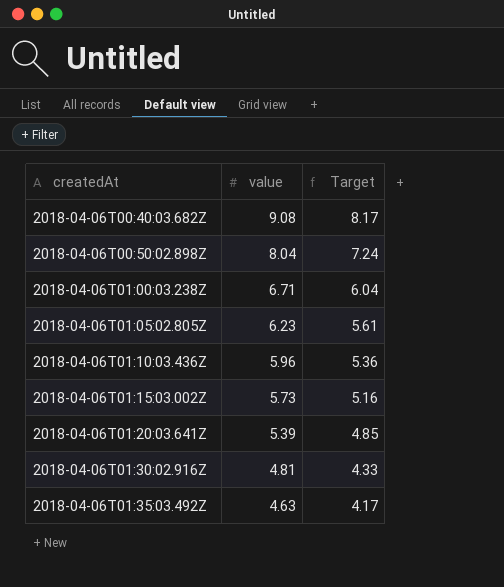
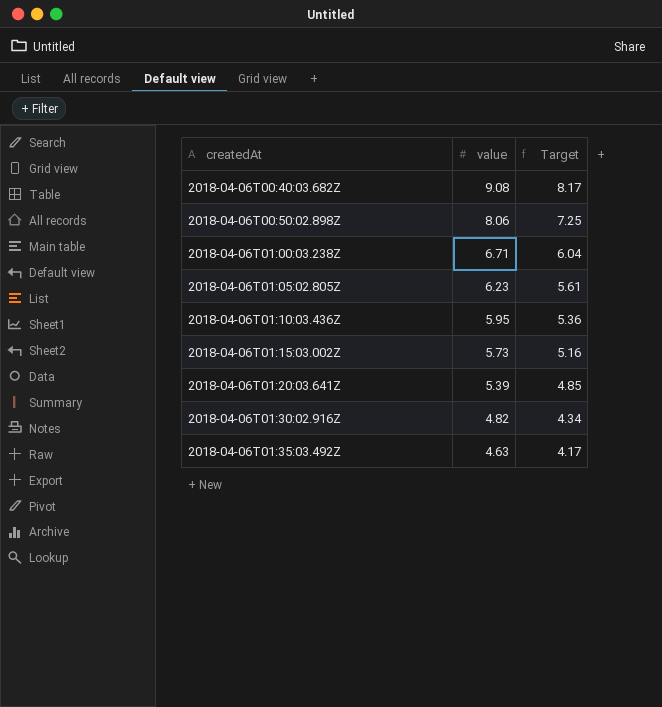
2018-04-06T00:50:02.898Z | value: 8.04 -> 8.06
2018-04-06T00:50:02.898Z | Target: 7.24 -> 7.25
2018-04-06T01:10:03.436Z | value: 5.96 -> 5.95
2018-04-06T01:30:02.916Z | value: 4.81 -> 4.82
2018-04-06T01:30:02.916Z | Target: 4.33 -> 4.34

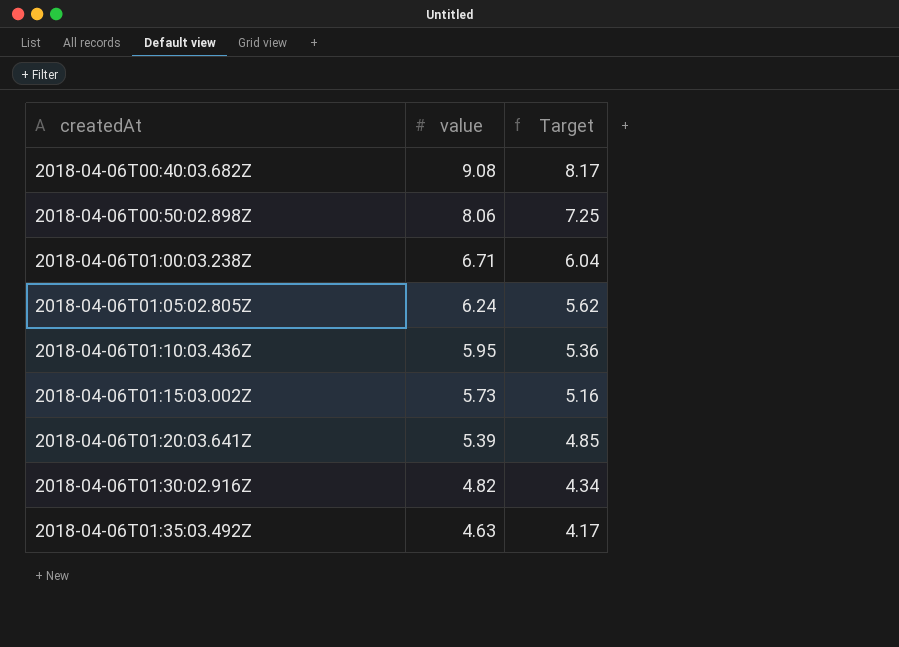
2018-04-06T01:05:02.805Z | value: 6.23 -> 6.24
2018-04-06T01:05:02.805Z | Target: 5.61 -> 5.62

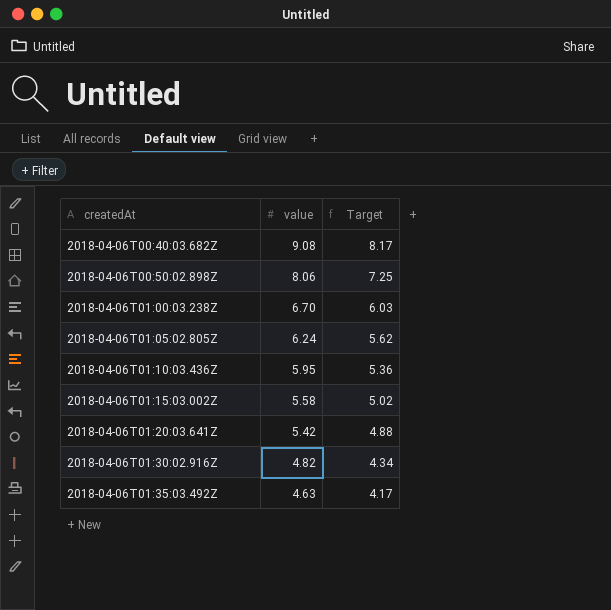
2018-04-06T01:00:03.238Z | value: 6.71 -> 6.70
2018-04-06T01:00:03.238Z | Target: 6.04 -> 6.03
2018-04-06T01:15:03.002Z | value: 5.73 -> 5.58
2018-04-06T01:15:03.002Z | Target: 5.16 -> 5.02
2018-04-06T01:20:03.641Z | value: 5.39 -> 5.42
2018-04-06T01:20:03.641Z | Target: 4.85 -> 4.88

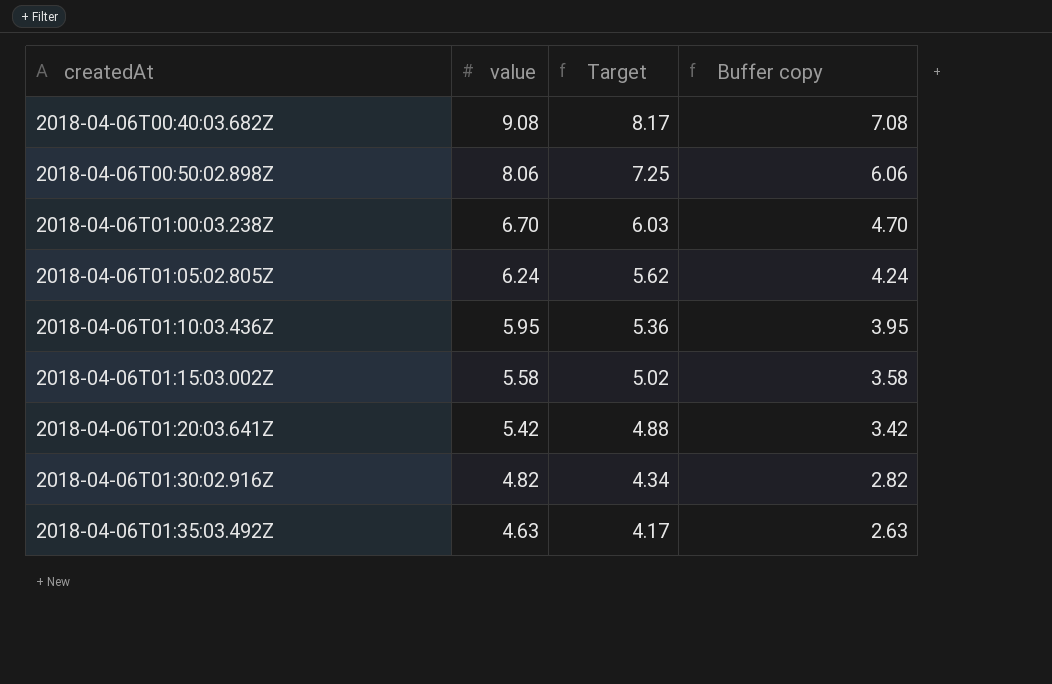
column Buffer copy | formula: none -> [value] - 2

